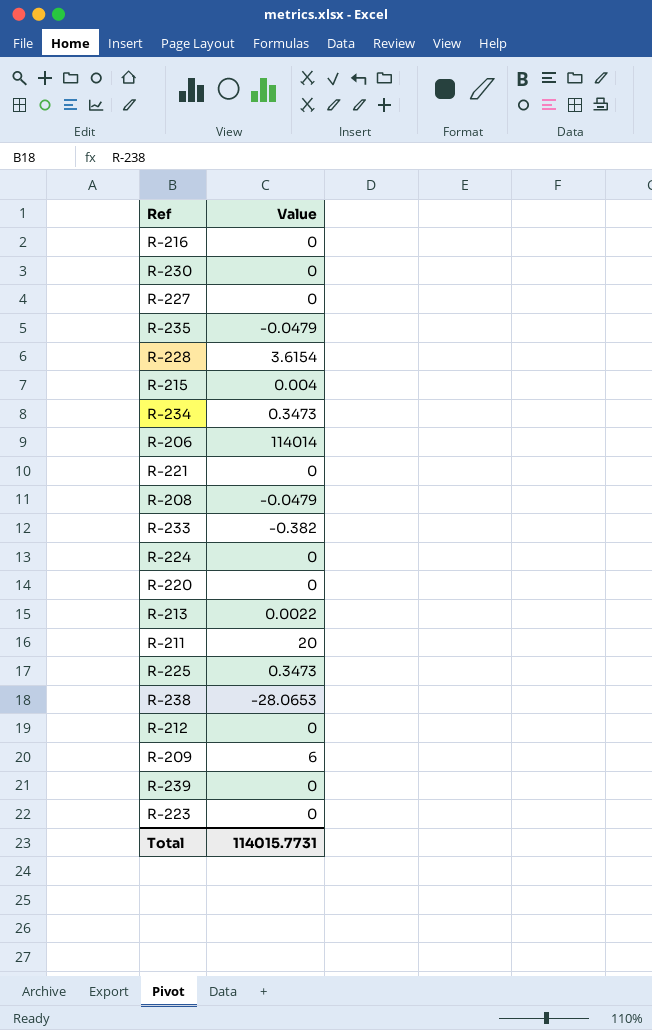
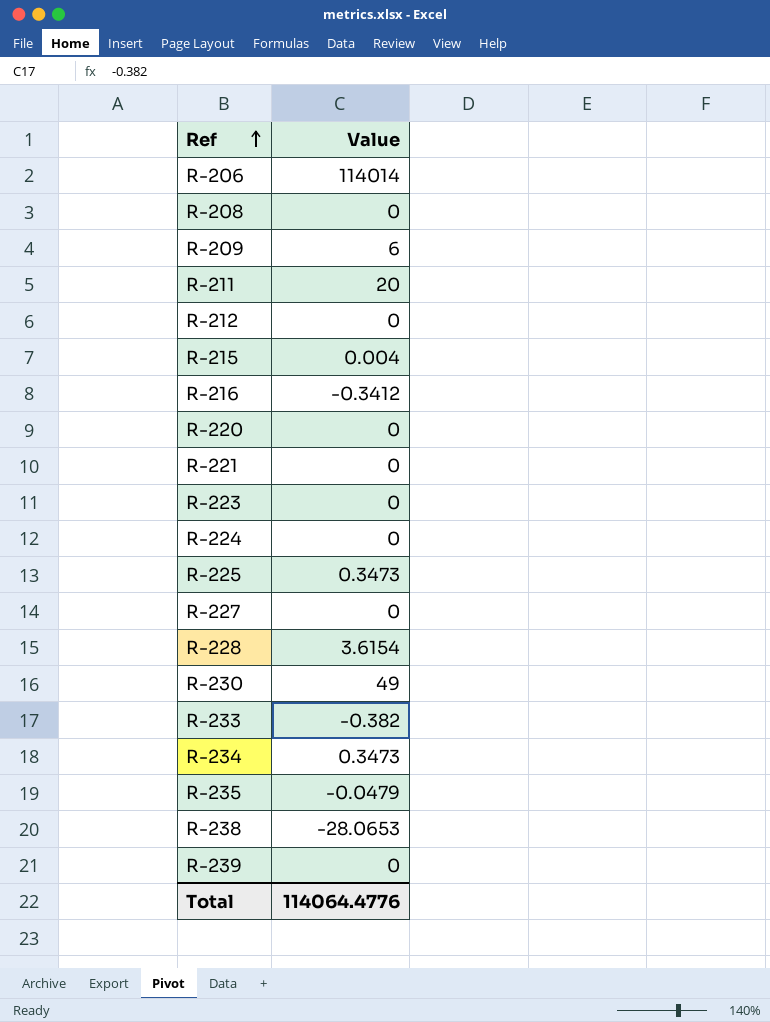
row order: none -> Ref ascending
row R-213: 0.0022 -> none
R-208 | Value: -0.0479 -> 0
R-216 | Value: 0 -> -0.3412
R-230 | Value: 0 -> 49
Total | Value: 114015.7731 -> 114064.4776

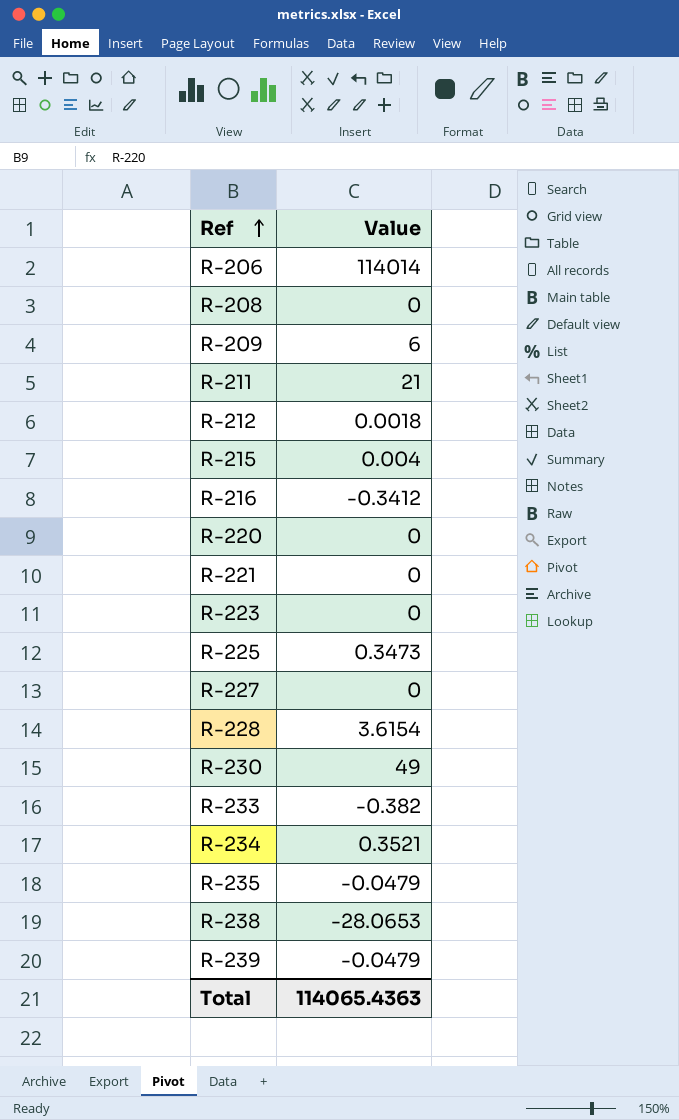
row R-224: 0 -> none
R-211 | Value: 20 -> 21
R-212 | Value: 0 -> 0.0018
R-234 | Value: 0.3473 -> 0.3521
R-239 | Value: 0 -> -0.0479
Total | Value: 114064.4776 -> 114065.4363

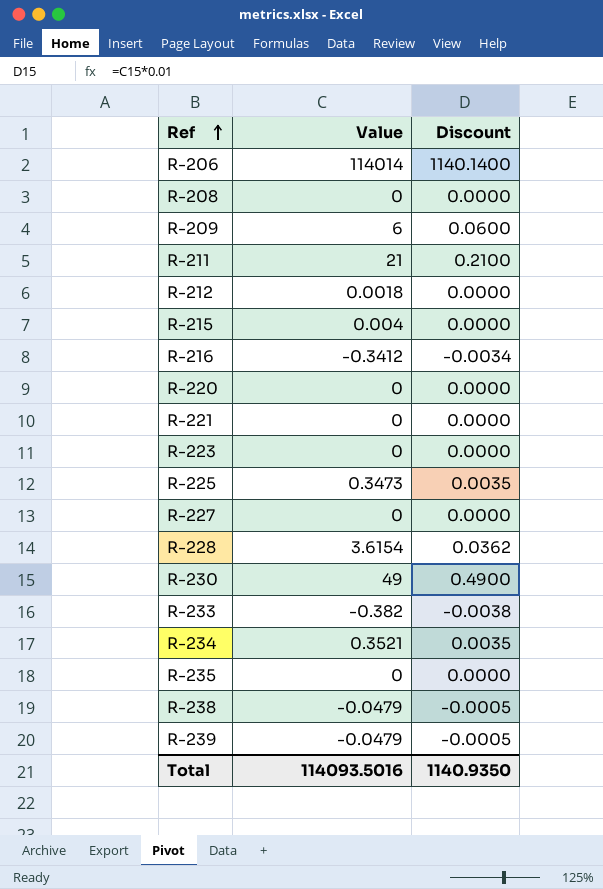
column Discount | formula: none -> [Value] * 0.01
R-235 | Value: -0.0479 -> 0
R-238 | Value: -28.0653 -> -0.0479
Total | Value: 114065.4363 -> 114093.5016

